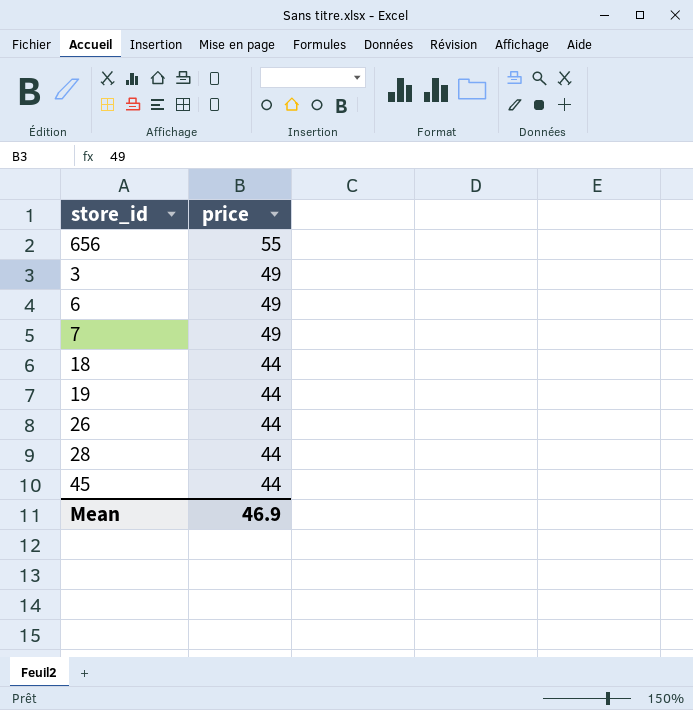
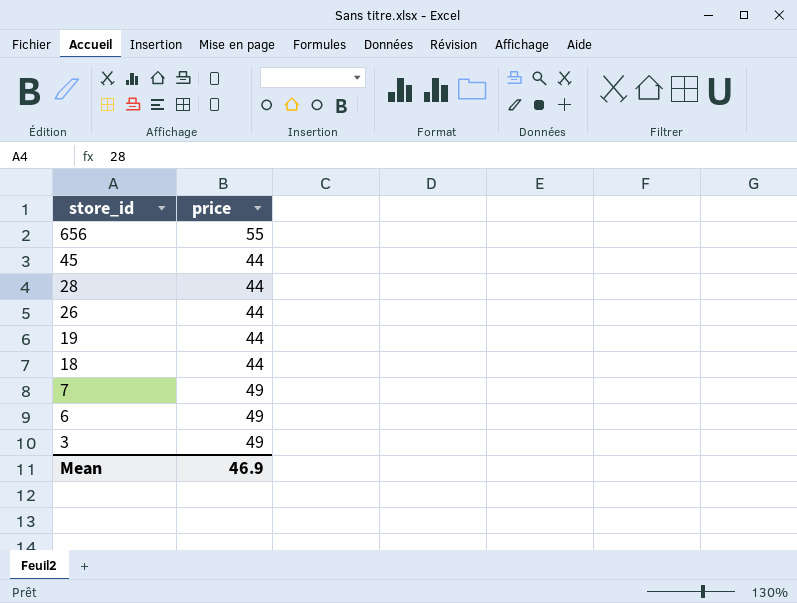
row order: price descending -> store_id descending

